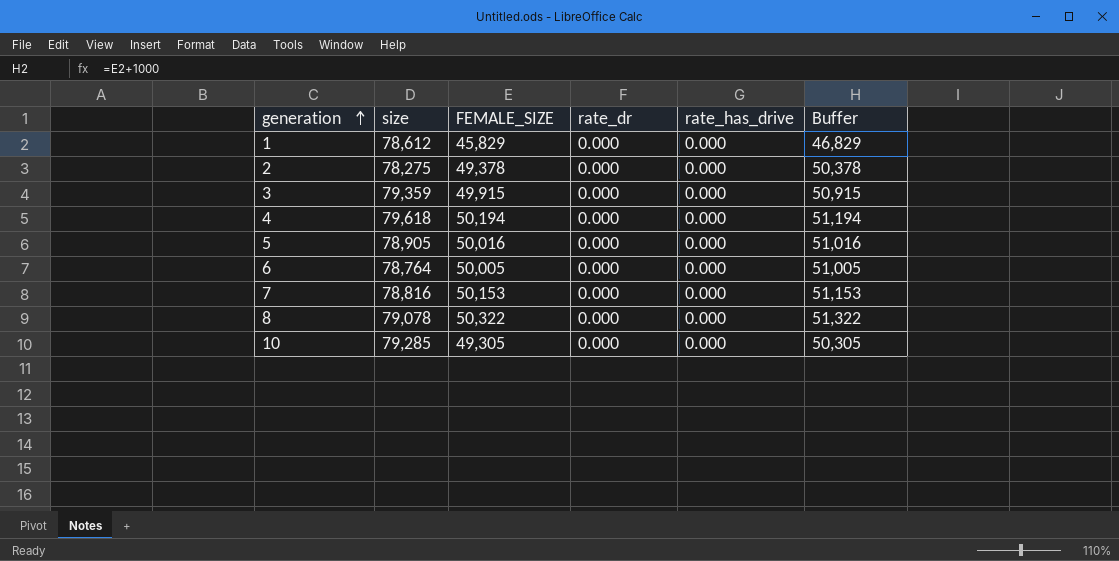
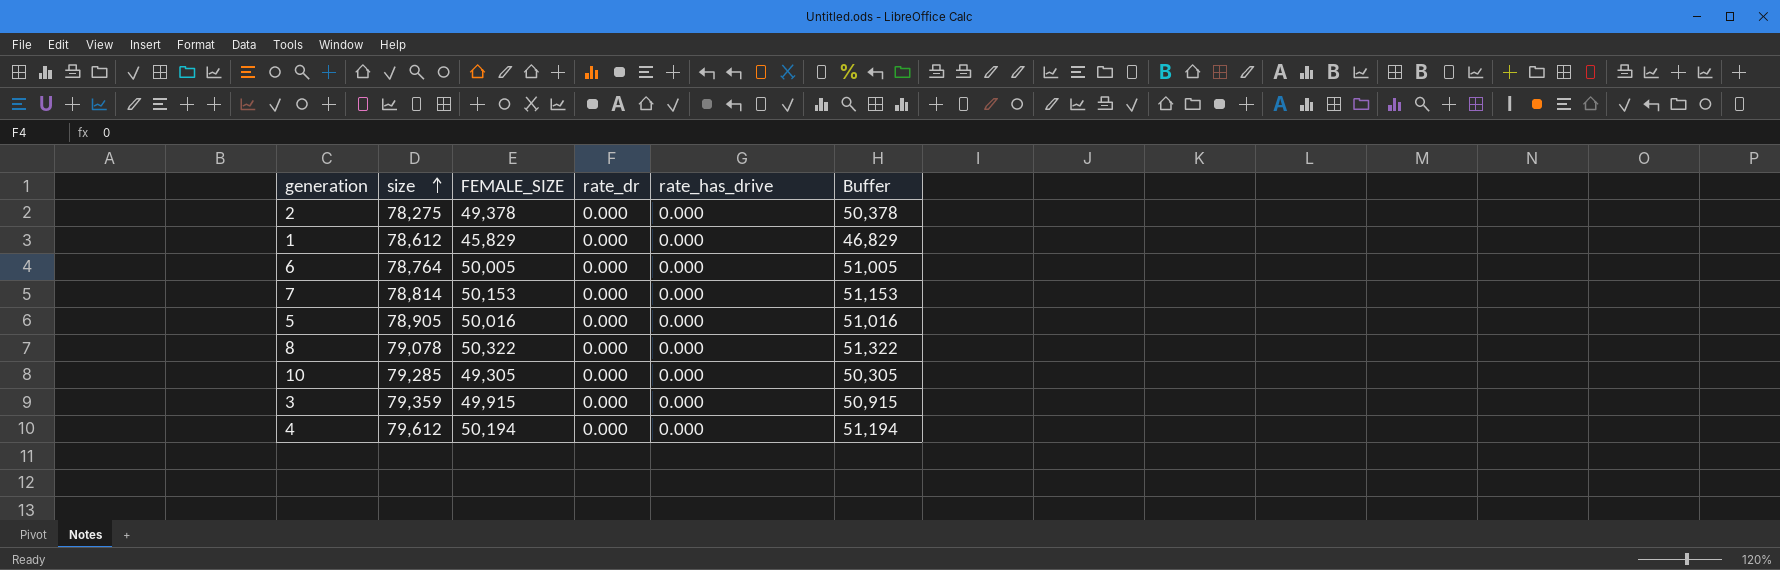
row order: generation ascending -> size ascending
7 | size: 78,816 -> 78,814
4 | size: 79,618 -> 79,612

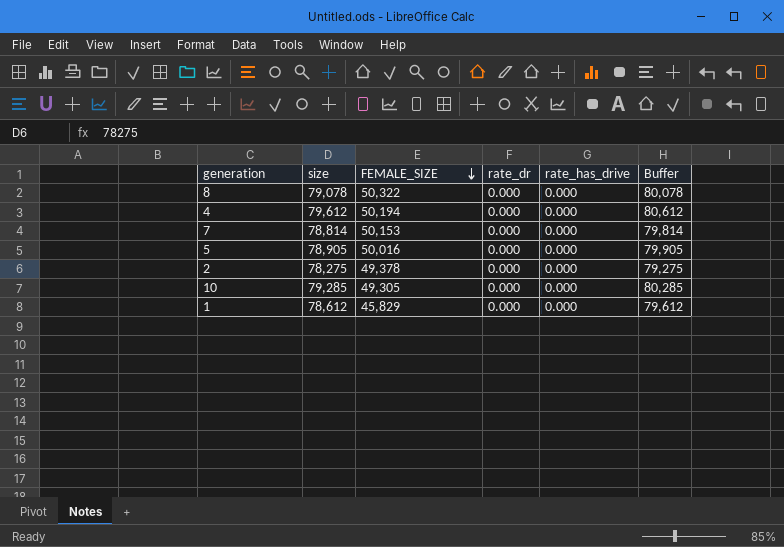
row order: size ascending -> FEMALE_SIZE descending
column Buffer | formula: [FEMALE_SIZE] + 1000 -> [size] + 1000
row 6: 78,764 | 50,005 | 0.000 | 0.000 | 51,005 -> none
row 3: 79,359 | 49,915 | 0.000 | 0.000 | 50,915 -> none

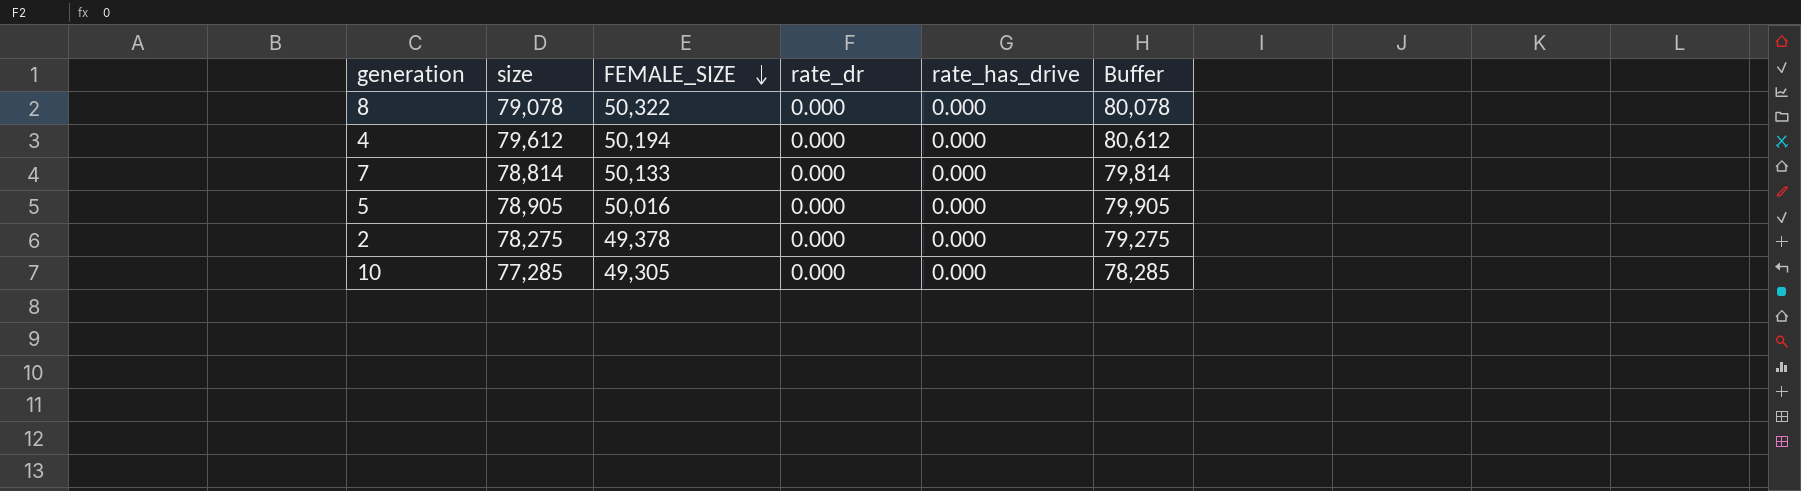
row 1: 78,612 | 45,829 | 0.000 | 0.000 | 79,612 -> none
7 | FEMALE_SIZE: 50,153 -> 50,133
10 | size: 79,285 -> 77,285
10 | Buffer: 80,285 -> 78,285

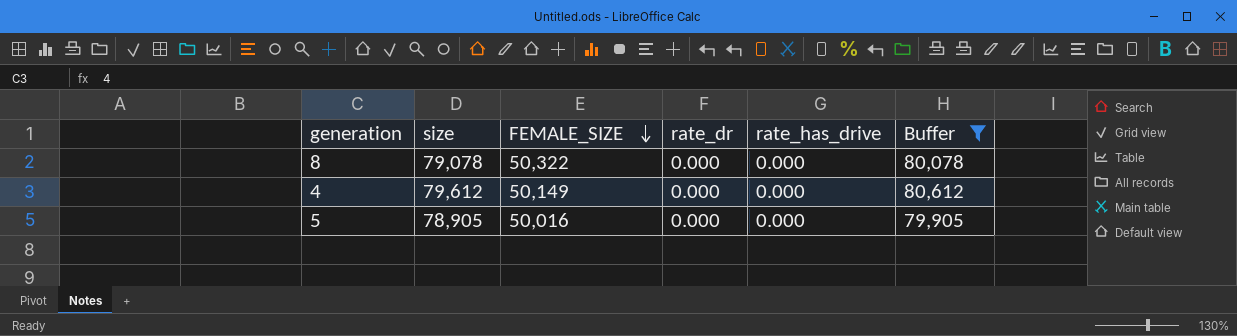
filter: none -> Buffer >= 79,905
4 | FEMALE_SIZE: 50,194 -> 50,149

